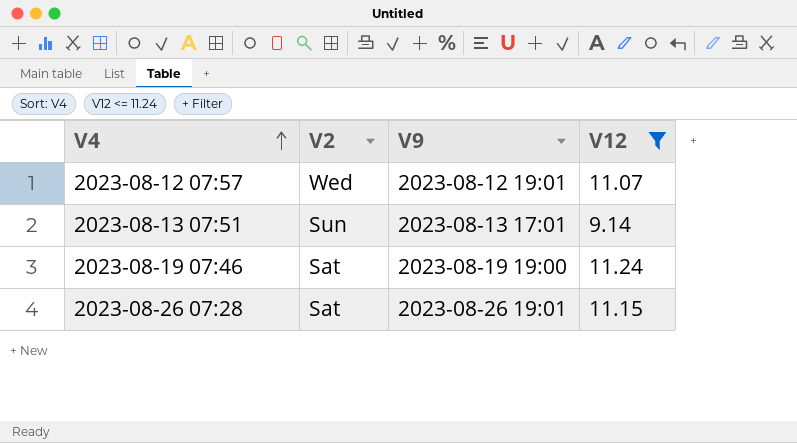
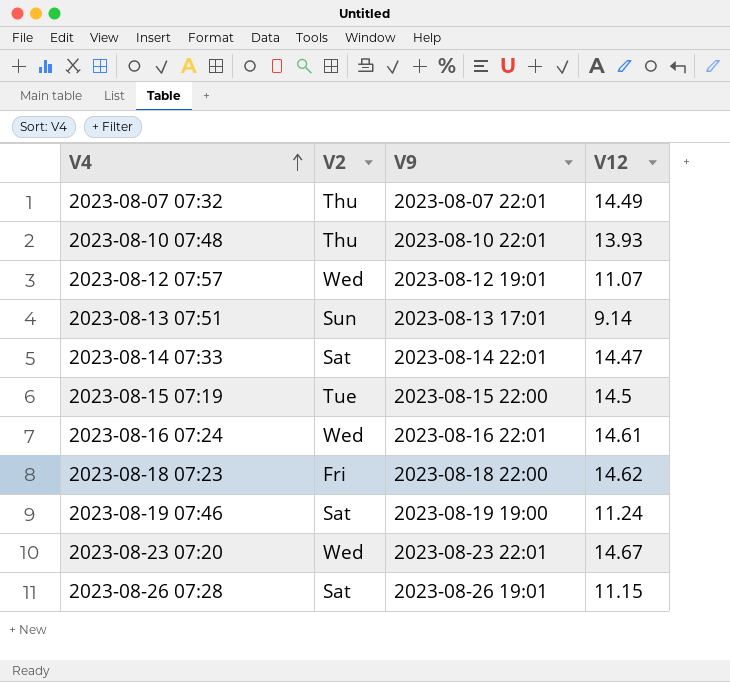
filter: V12 <= 11.24 -> none

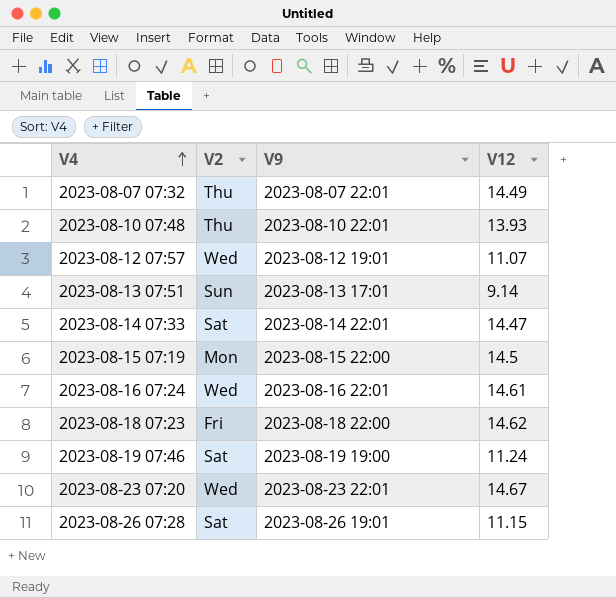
2023-08-15 07:19 | V2: Tue -> Mon

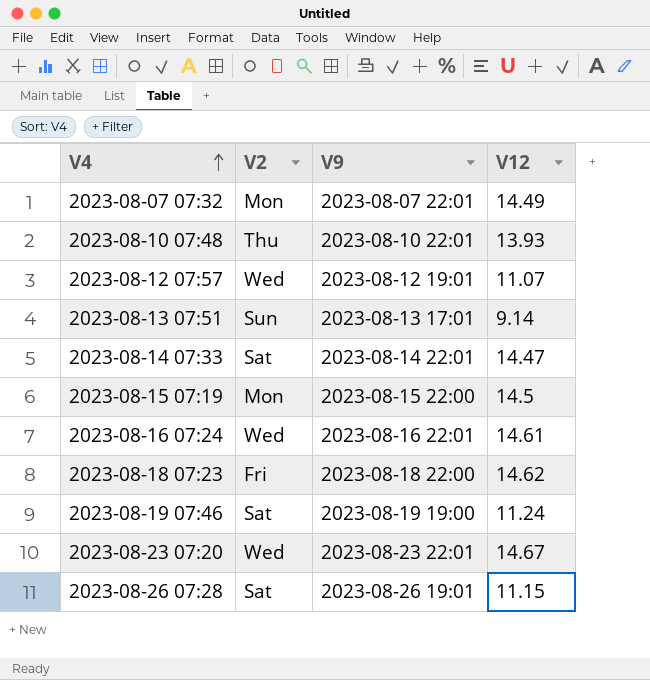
2023-08-07 07:32 | V2: Thu -> Mon

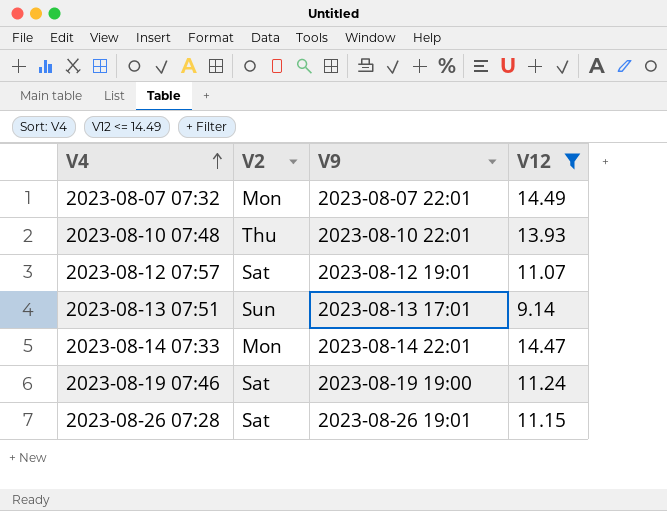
filter: none -> V12 <= 14.49
2023-08-12 07:57 | V2: Wed -> Sat
2023-08-14 07:33 | V2: Sat -> Mon

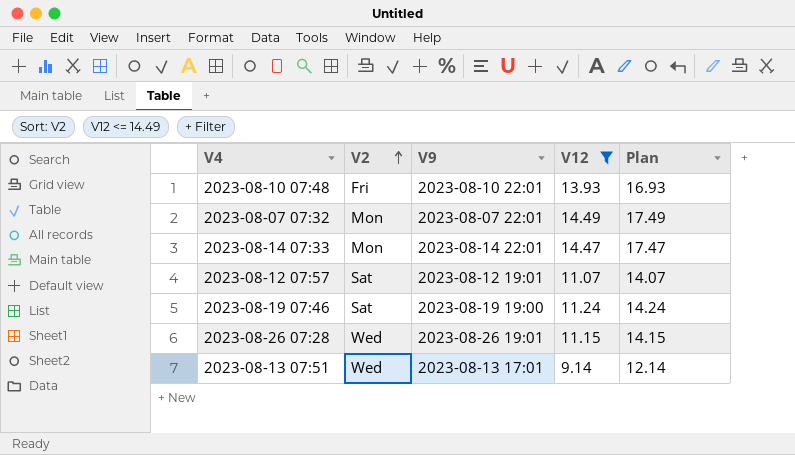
row order: V4 ascending -> V2 ascending
column Plan | formula: none -> [V12] + 3
2023-08-10 07:48 | V2: Thu -> Fri
2023-08-26 07:28 | V2: Sat -> Wed
2023-08-13 07:51 | V2: Sun -> Wed

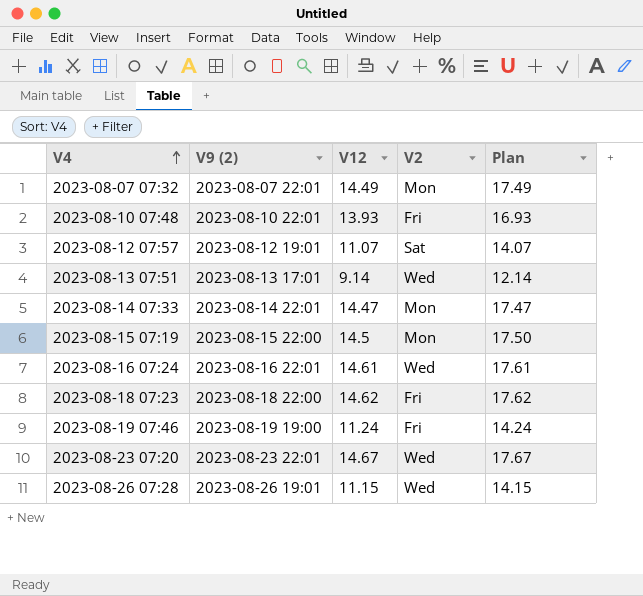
filter: V12 <= 14.49 -> none
row order: V2 ascending -> V4 ascending
column name: V9 -> V9 (2)
column V2 | position: 2 -> 4
2023-08-19 07:46 | V2: Sat -> Fri

